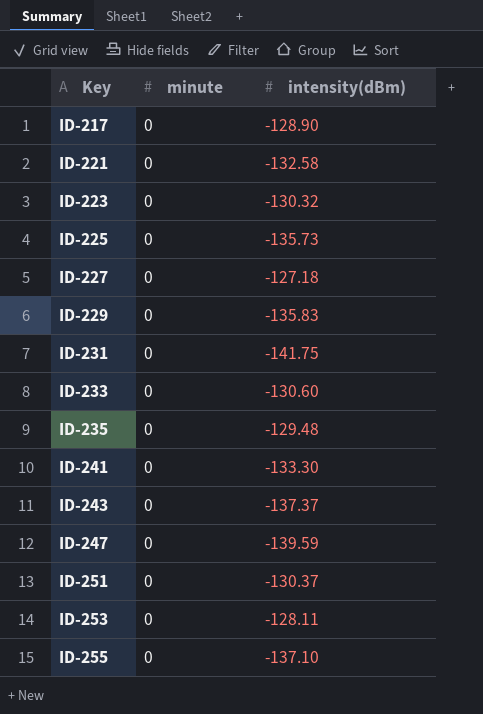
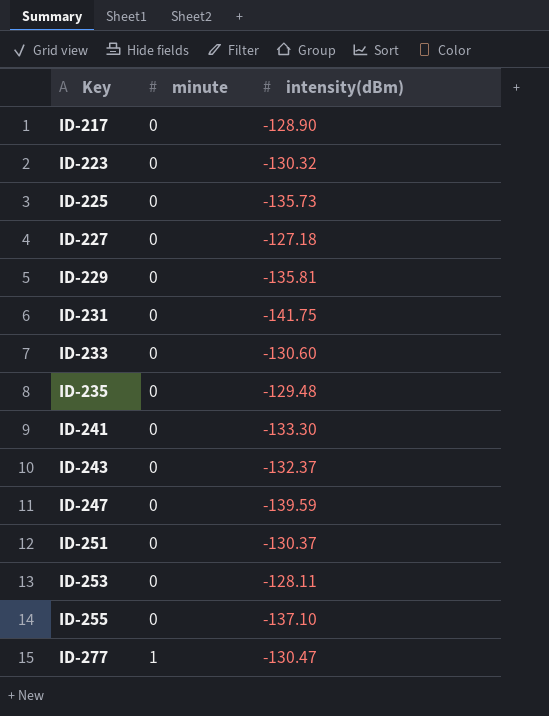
row ID-221: 0 | -132.58 -> none
ID-229 | intensity(dBm): -135.83 -> -135.81
ID-243 | intensity(dBm): -137.37 -> -132.37
row ID-277: none -> 1 | -130.47

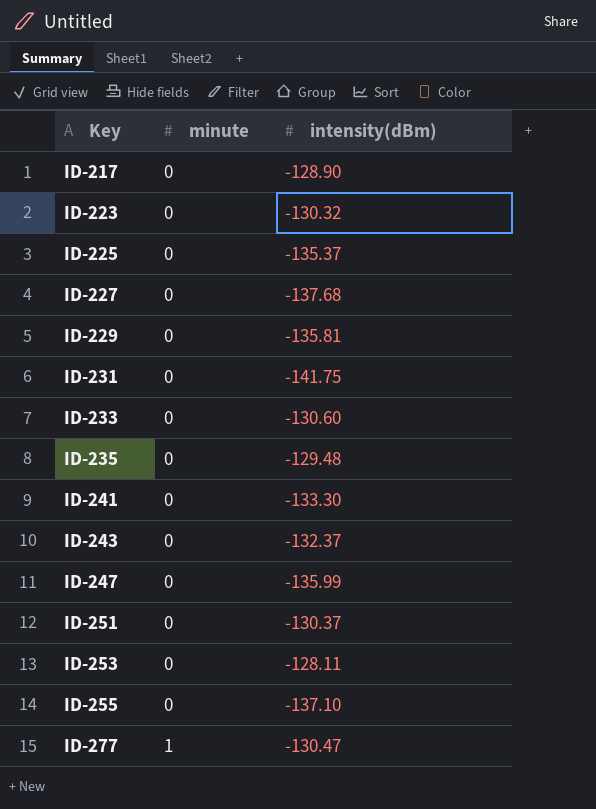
ID-225 | intensity(dBm): -135.73 -> -135.37
ID-227 | intensity(dBm): -127.18 -> -137.68
ID-247 | intensity(dBm): -139.59 -> -135.99

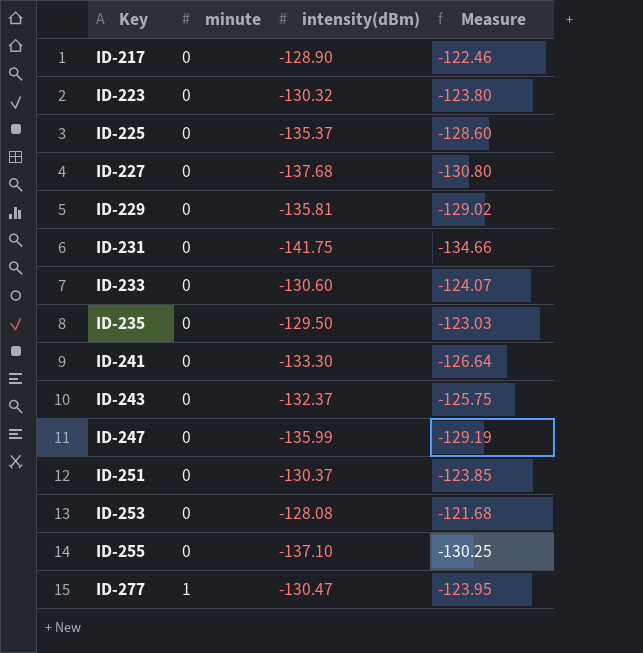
column Measure | formula: none -> [intensity(dBm)] * 0.95
ID-235 | intensity(dBm): -129.48 -> -129.50
ID-253 | intensity(dBm): -128.11 -> -128.08

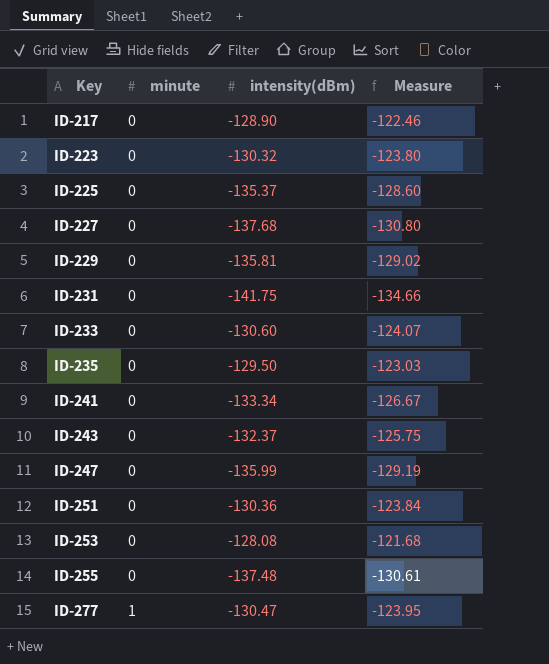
ID-241 | intensity(dBm): -133.30 -> -133.34
ID-241 | Measure: -126.64 -> -126.67
ID-251 | intensity(dBm): -130.37 -> -130.36
ID-251 | Measure: -123.85 -> -123.84
ID-255 | intensity(dBm): -137.10 -> -137.48
ID-255 | Measure: -130.25 -> -130.61

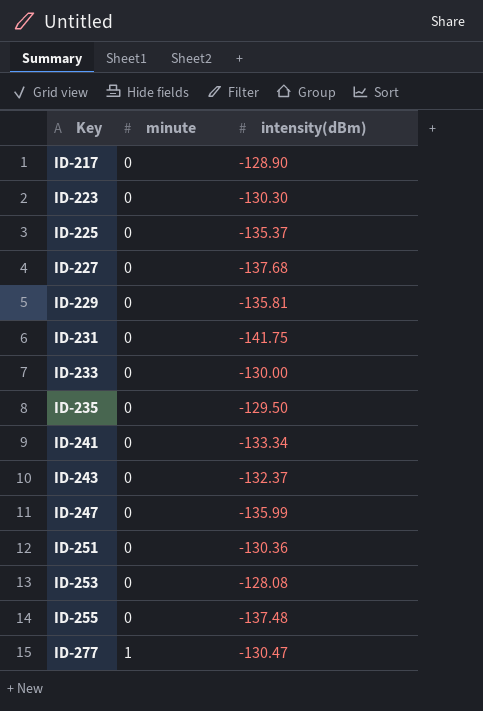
column Measure | formula: [intensity(dBm)] * 0.95 -> none
ID-223 | intensity(dBm): -130.32 -> -130.30
ID-233 | intensity(dBm): -130.60 -> -130.00

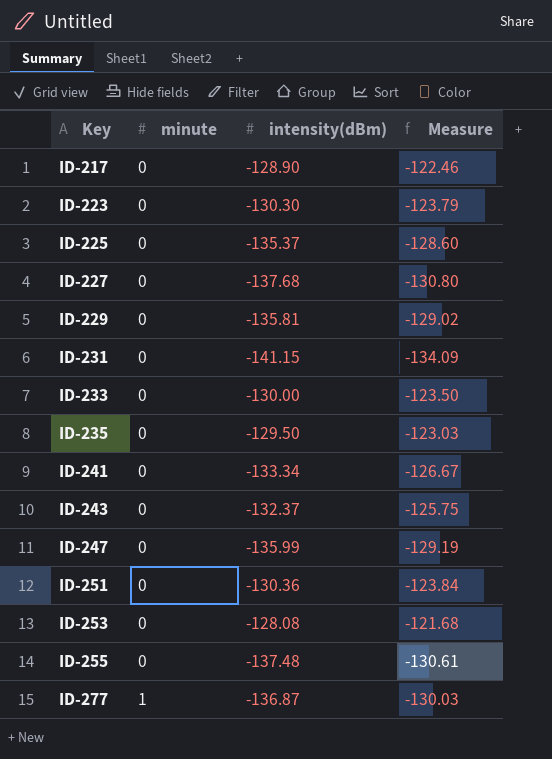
column Measure | formula: none -> [intensity(dBm)] * 0.95
ID-231 | intensity(dBm): -141.75 -> -141.15
ID-277 | intensity(dBm): -130.47 -> -136.87

